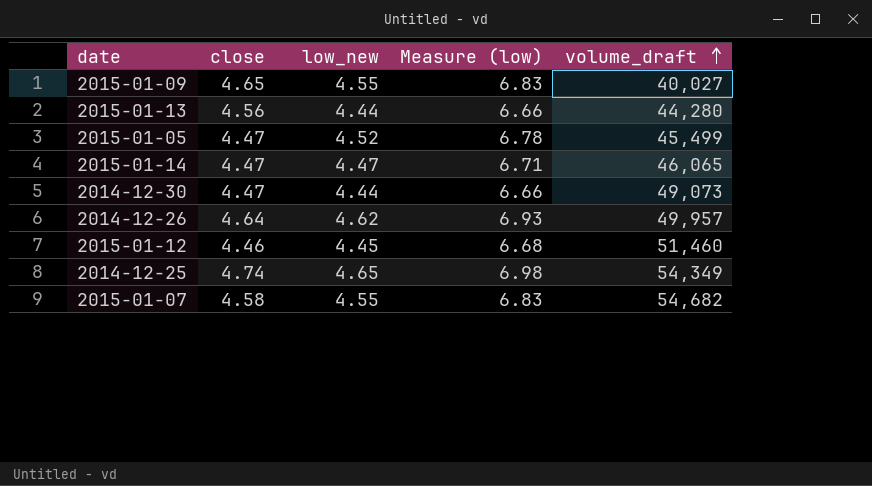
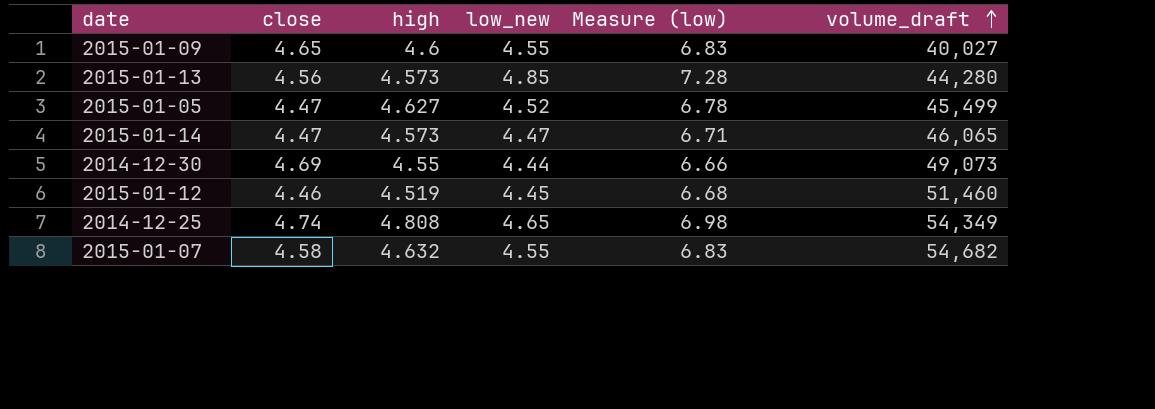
column high | position: none -> 3
row 2014-12-26: 4.64 | 4.62 | 6.93 | 49,957 -> none
2015-01-13 | low_new: 4.44 -> 4.85
2015-01-13 | Measure (low): 6.66 -> 7.28
2014-12-30 | close: 4.47 -> 4.69

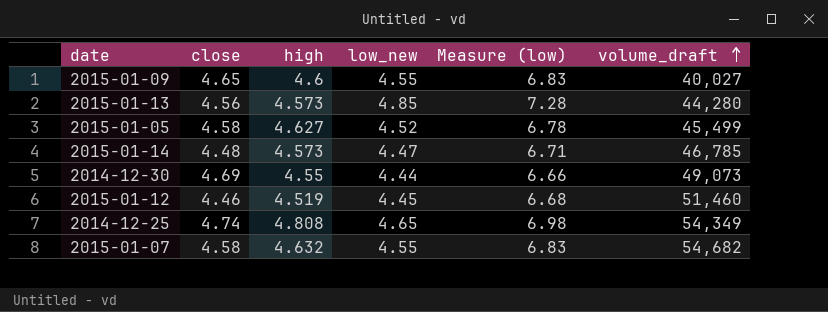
2015-01-05 | close: 4.47 -> 4.58
2015-01-14 | close: 4.47 -> 4.48
2015-01-14 | volume_draft: 46,065 -> 46,785

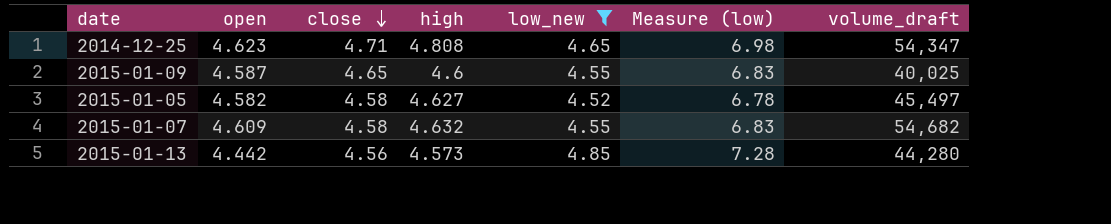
filter: none -> low_new >= 4.52
row order: volume_draft ascending -> close descending
column open | position: none -> 2
2014-12-25 | close: 4.74 -> 4.71
2014-12-25 | volume_draft: 54,349 -> 54,347
2015-01-09 | volume_draft: 40,027 -> 40,025
2015-01-05 | volume_draft: 45,499 -> 45,497

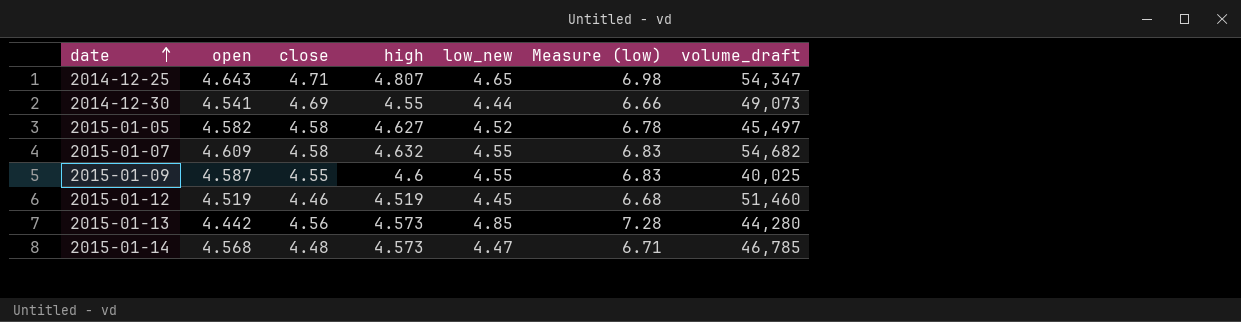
filter: low_new >= 4.52 -> none
row order: close descending -> date ascending
2014-12-25 | open: 4.623 -> 4.643
2014-12-25 | high: 4.808 -> 4.807
2015-01-09 | close: 4.65 -> 4.55

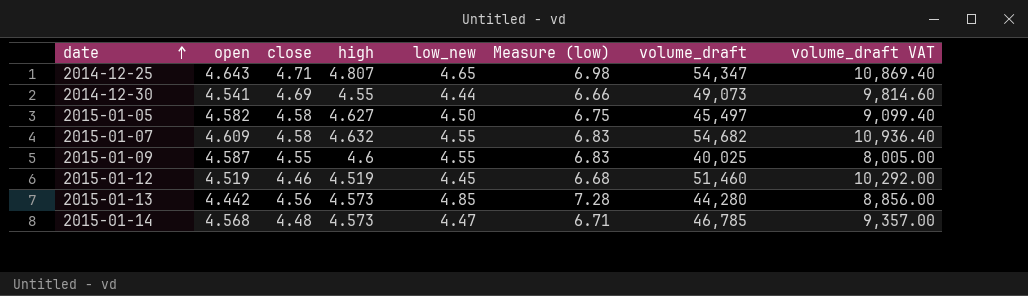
column volume_draft VAT | formula: none -> [volume_draft] * 0.2
2015-01-05 | low_new: 4.52 -> 4.50
2015-01-05 | Measure (low): 6.78 -> 6.75

